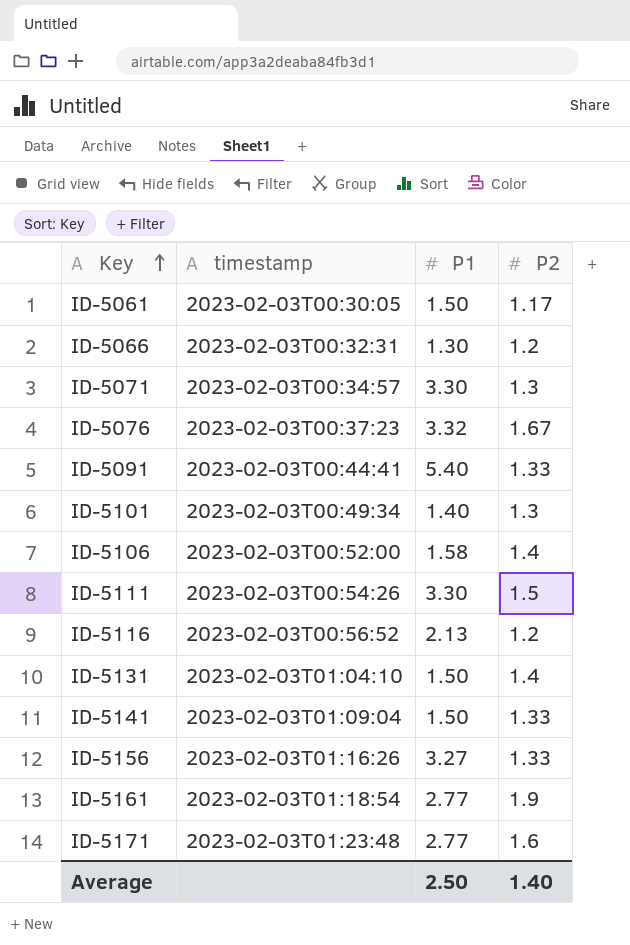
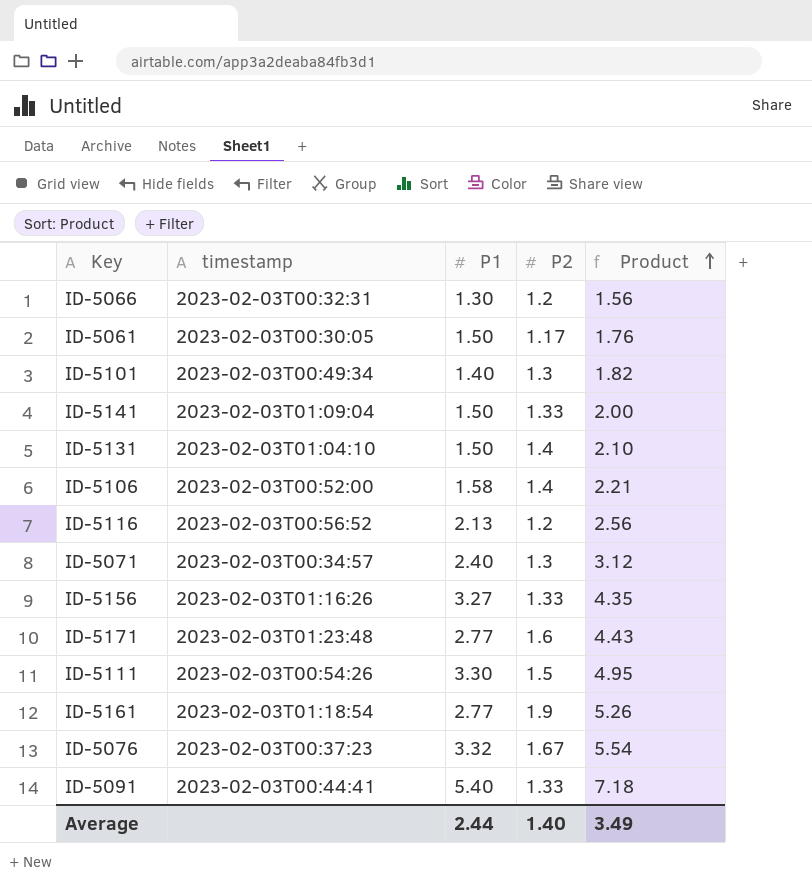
row order: Key ascending -> Product ascending
column Product | formula: none -> [P1] * [P2]
ID-5071 | P1: 3.30 -> 2.40
Average | P1: 2.50 -> 2.44

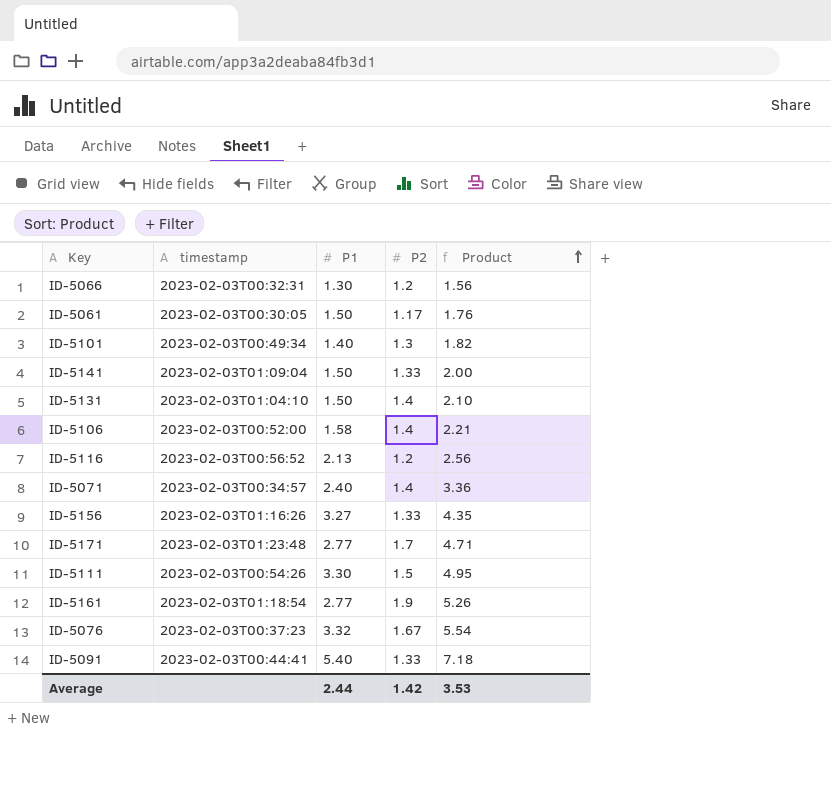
ID-5071 | P2: 1.3 -> 1.4
ID-5071 | Product: 3.12 -> 3.36
ID-5171 | P2: 1.6 -> 1.7
ID-5171 | Product: 4.43 -> 4.71
Average | P2: 1.40 -> 1.42
Average | Product: 3.49 -> 3.53

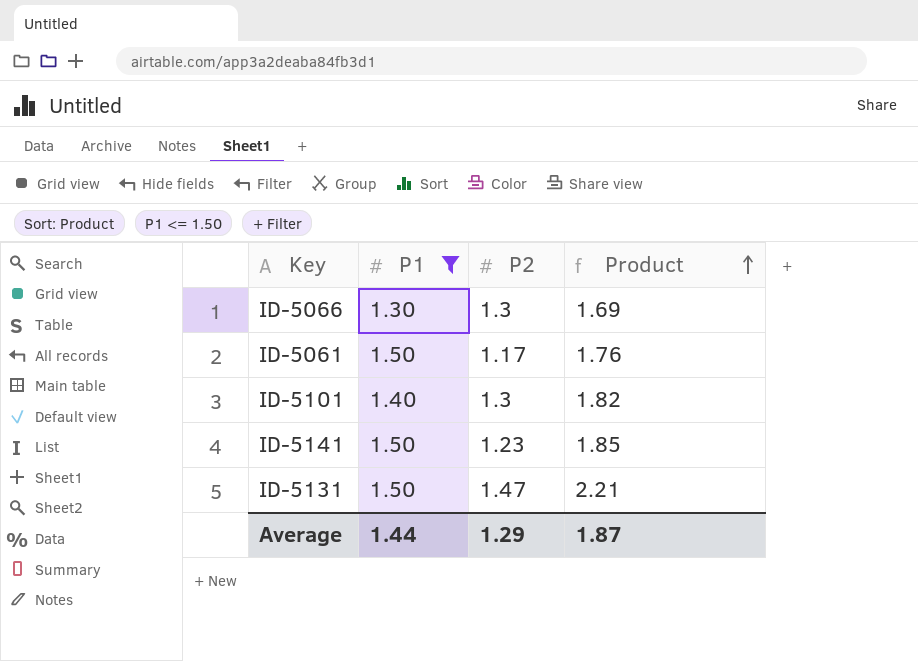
filter: none -> P1 <= 1.50
column timestamp | position: 2 -> none
ID-5066 | P2: 1.2 -> 1.3
ID-5066 | Product: 1.56 -> 1.69
ID-5141 | P2: 1.33 -> 1.23
ID-5141 | Product: 2.00 -> 1.85
ID-5131 | P2: 1.4 -> 1.47
ID-5131 | Product: 2.10 -> 2.21
Average | P1: 2.44 -> 1.44
Average | P2: 1.42 -> 1.29
Average | Product: 3.53 -> 1.87

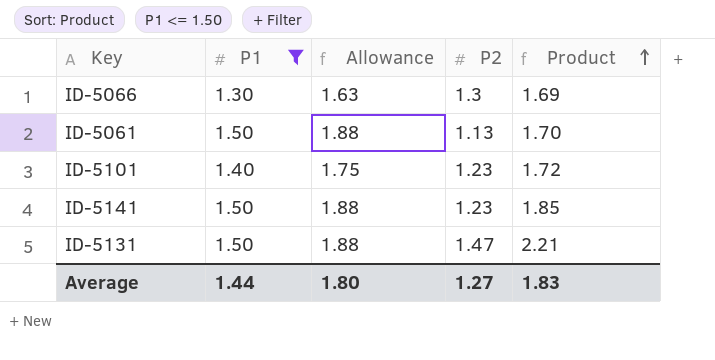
column Allowance | formula: none -> [P1] * 1.25
ID-5061 | P2: 1.17 -> 1.13
ID-5061 | Product: 1.76 -> 1.70
ID-5101 | P2: 1.3 -> 1.23
ID-5101 | Product: 1.82 -> 1.72
Average | P2: 1.29 -> 1.27
Average | Product: 1.87 -> 1.83

